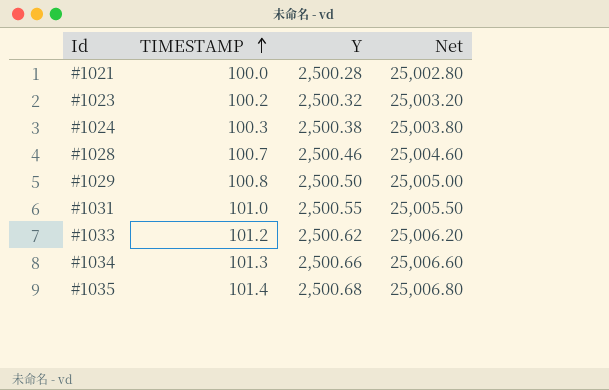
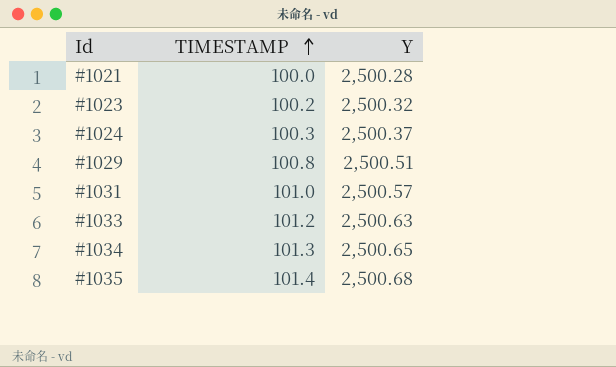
column Net | formula: [Y] * 10 -> none
row #1028: 100.7 | 2,500.46 | 25,004.60 -> none
#1024 | Y: 2,500.38 -> 2,500.37
#1029 | Y: 2,500.50 -> 2,500.51
#1031 | Y: 2,500.55 -> 2,500.57
#1033 | Y: 2,500.62 -> 2,500.63
#1034 | Y: 2,500.66 -> 2,500.65

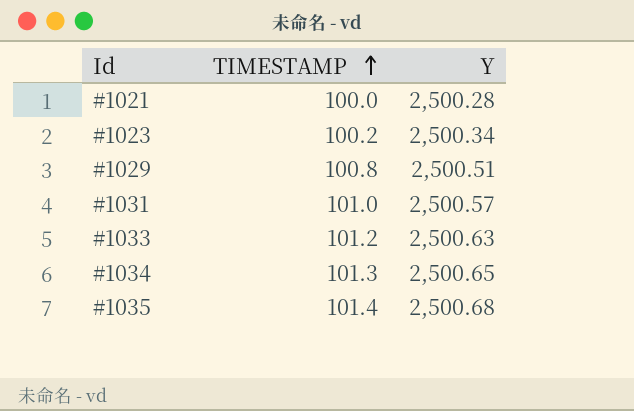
row #1024: 100.3 | 2,500.37 -> none
#1023 | Y: 2,500.32 -> 2,500.34

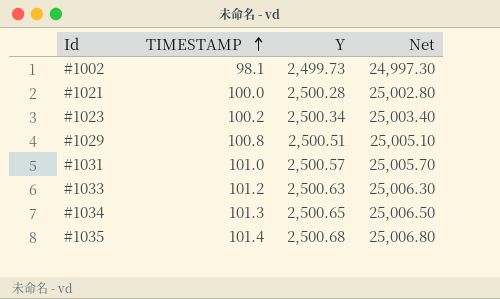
column Net | formula: none -> [Y] * 10
row #1002: none -> 98.1 | 2,499.73 | 24,997.30

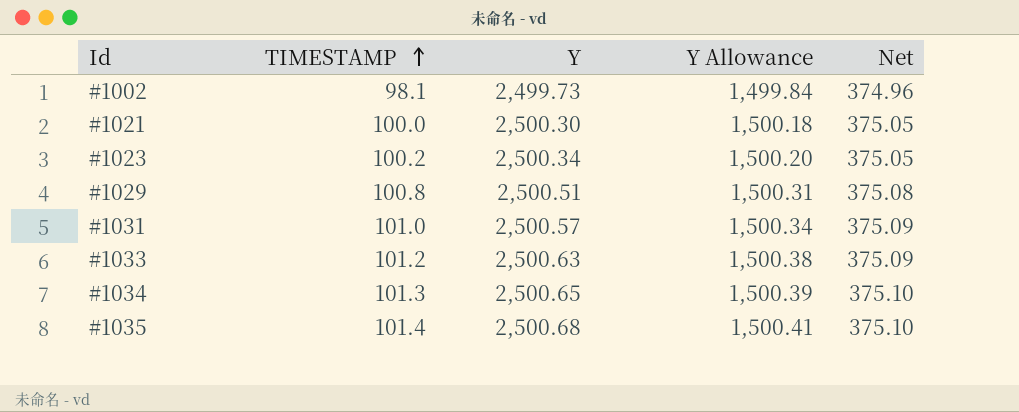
column Y Allowance | formula: none -> [Y] * 0.6
column Net | formula: [Y] * 10 -> [Y] * 0.15
#1021 | Y: 2,500.28 -> 2,500.30

